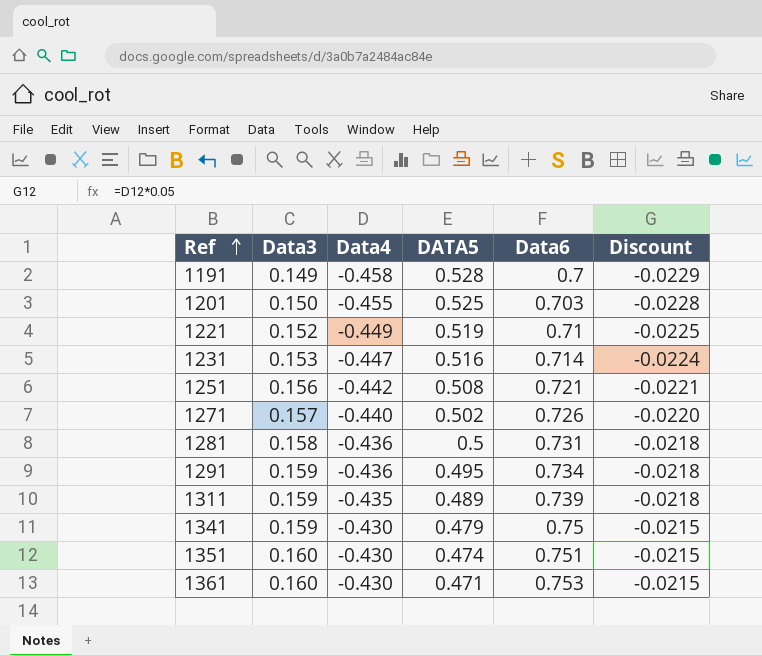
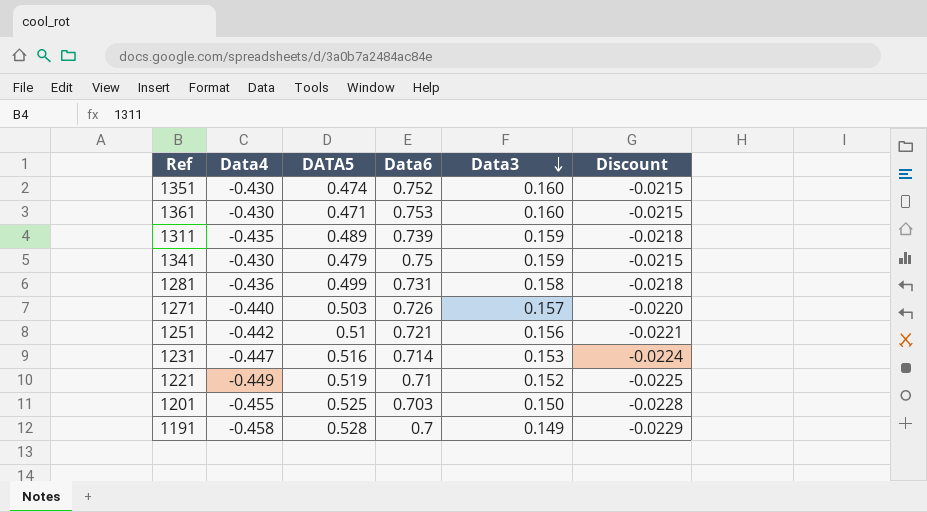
row order: Ref ascending -> Data3 descending
column Data3 | position: 2 -> 5
row 1291: 0.159 | -0.436 | 0.495 | 0.734 | -0.0218 -> none
1351 | Data6: 0.751 -> 0.752
1281 | DATA5: 0.5 -> 0.499
1271 | DATA5: 0.502 -> 0.503
1251 | DATA5: 0.508 -> 0.51

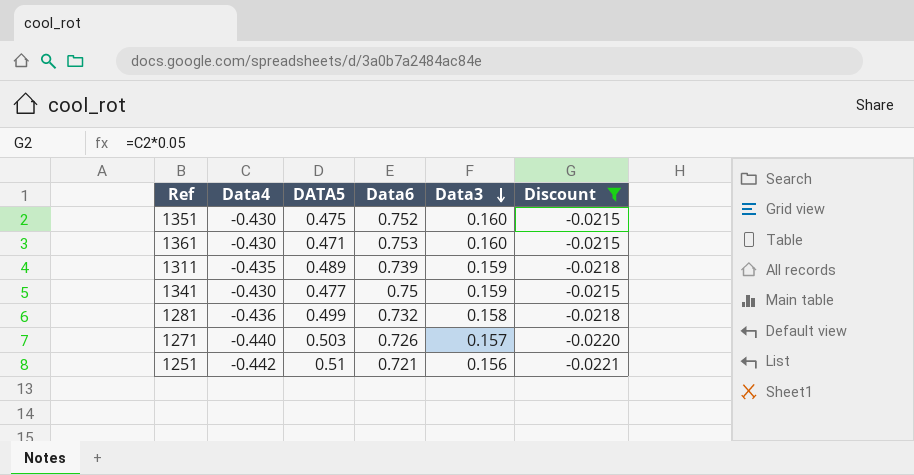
filter: none -> Discount >= -0.0221
1351 | DATA5: 0.474 -> 0.475
1341 | DATA5: 0.479 -> 0.477
1281 | Data6: 0.731 -> 0.732

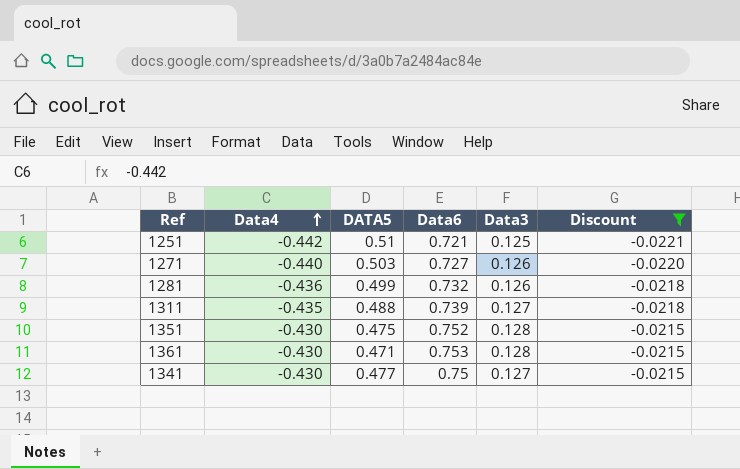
row order: Data3 descending -> Data4 ascending
1251 | Data3: 0.156 -> 0.125
1271 | Data6: 0.726 -> 0.727
1271 | Data3: 0.157 -> 0.126
1281 | Data3: 0.158 -> 0.126
1311 | DATA5: 0.489 -> 0.488
1311 | Data3: 0.159 -> 0.127
1351 | Data3: 0.160 -> 0.128
1361 | Data3: 0.160 -> 0.128
1341 | Data3: 0.159 -> 0.127

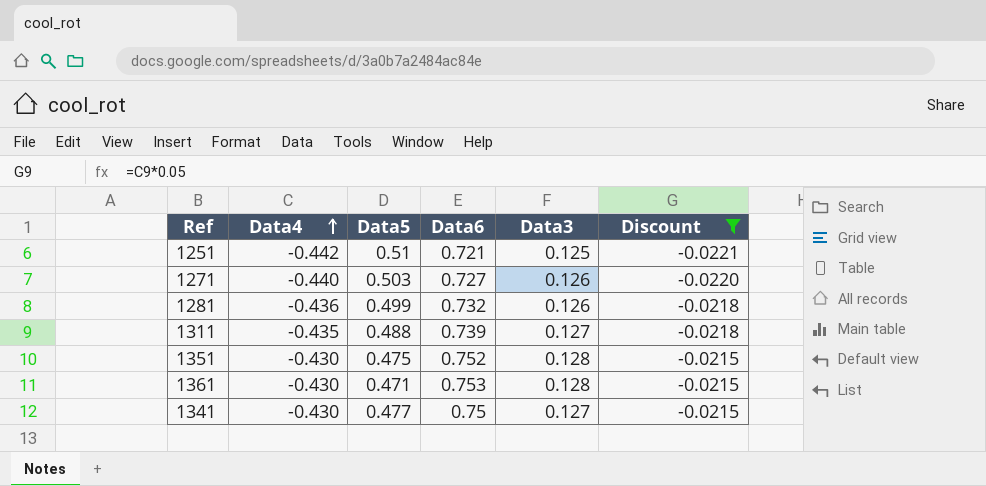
column name: DATA5 -> Data5

